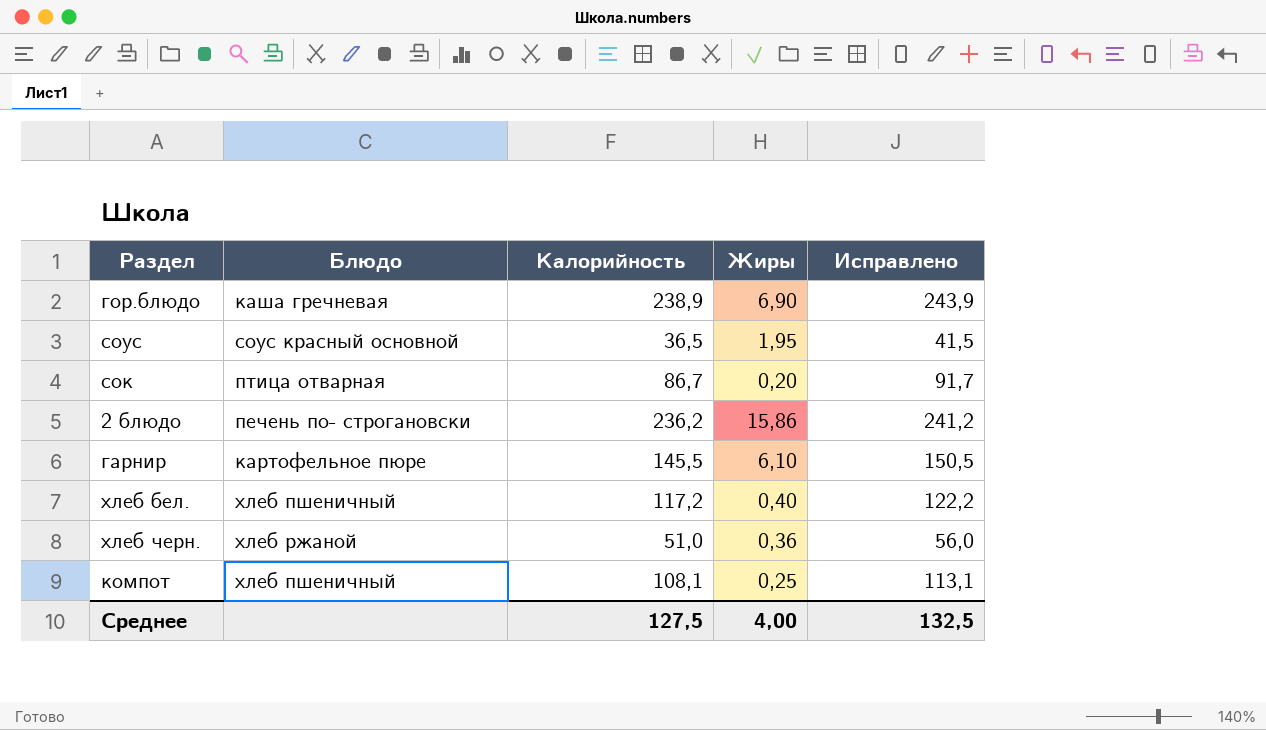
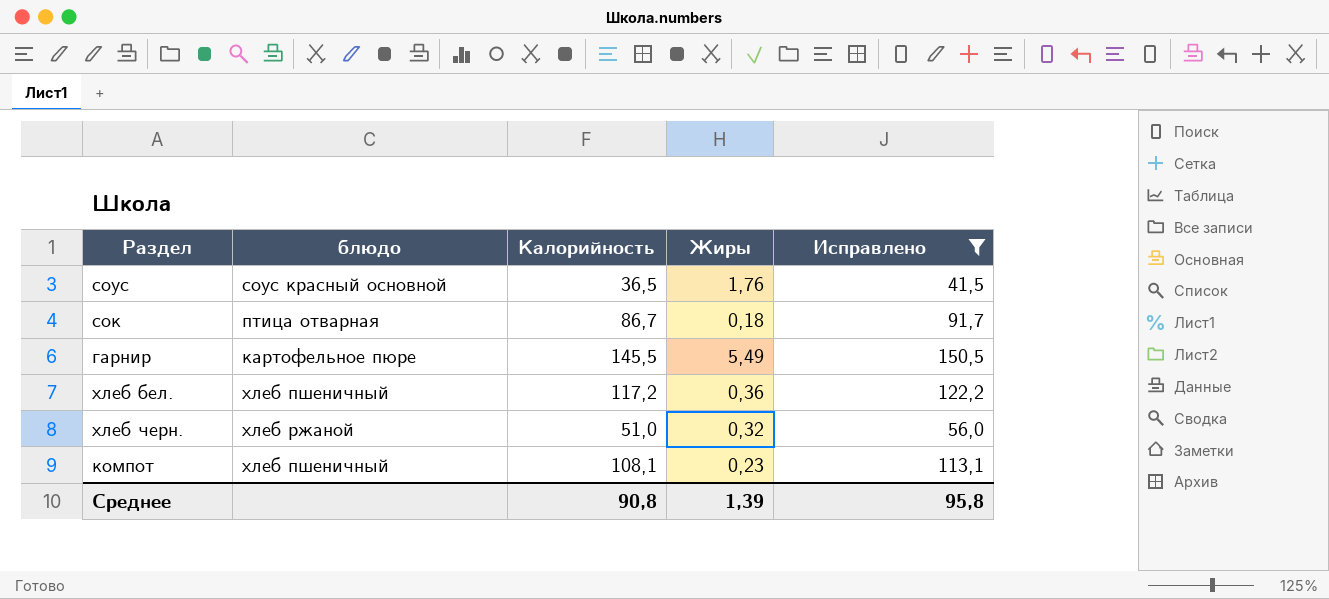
filter: none -> Исправлено <= 150,5
column name: Блюдо -> блюдо
соус | Жиры: 1,95 -> 1,76
сок | Жиры: 0,20 -> 0,18
гарнир | Жиры: 6,10 -> 5,49
хлеб бел. | Жиры: 0,40 -> 0,36
хлеб черн. | Жиры: 0,36 -> 0,32
компот | Жиры: 0,25 -> 0,23
Среднее | Калорийность: 127,5 -> 90,8
Среднее | Жиры: 4,00 -> 1,39
Среднее | Исправлено: 132,5 -> 95,8

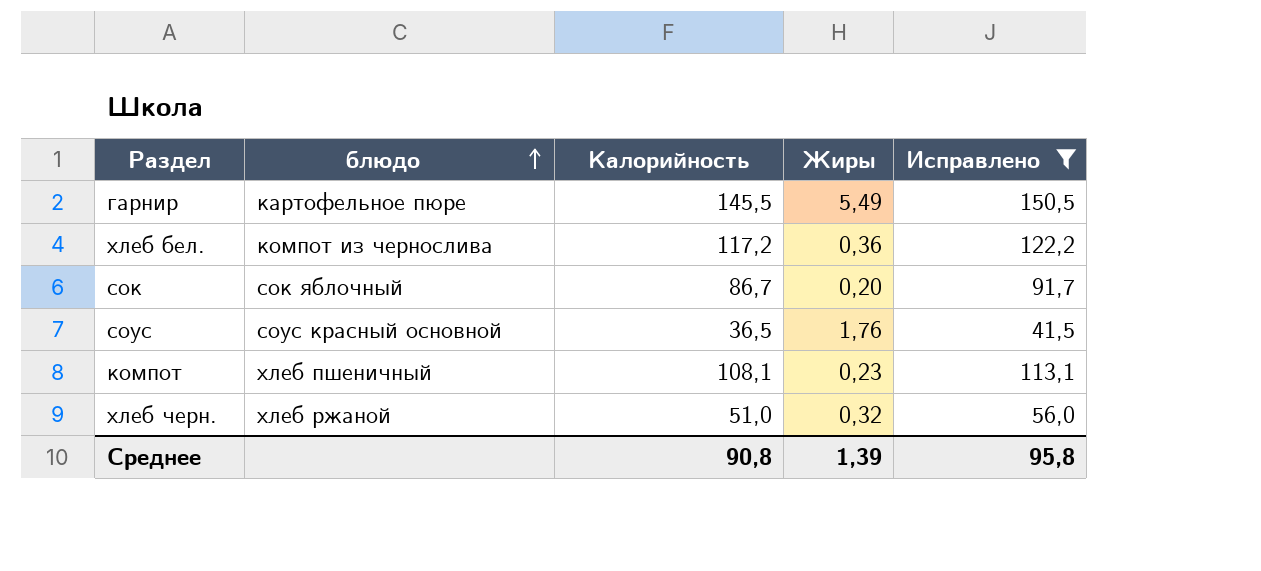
row order: none -> блюдо ascending
хлеб бел. | блюдо: хлеб пшеничный -> компот из чернослива
сок | блюдо: птица отварная -> сок яблочный
сок | Жиры: 0,18 -> 0,20

